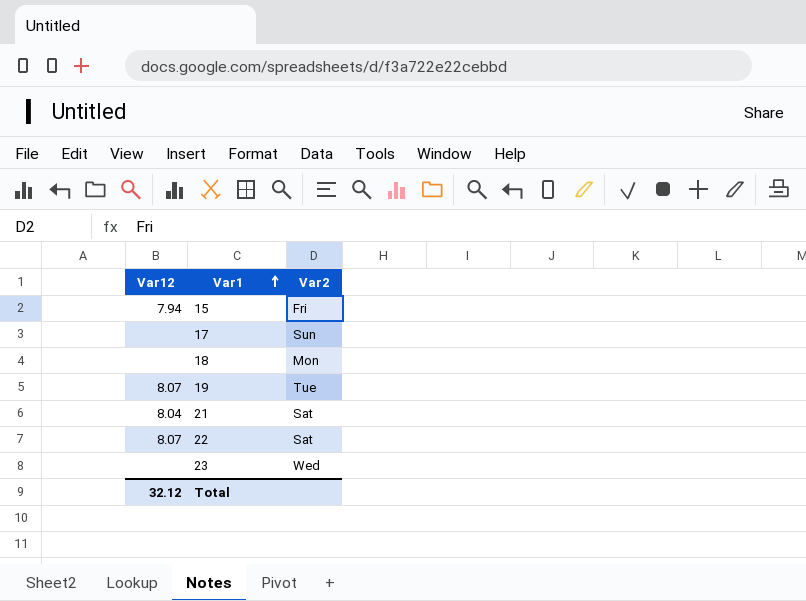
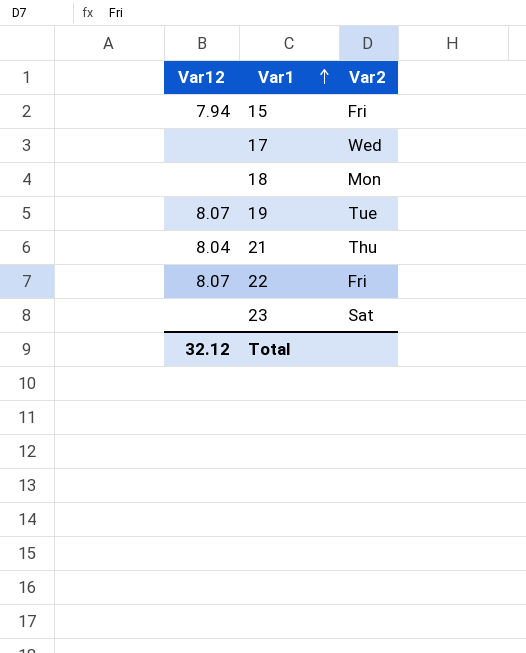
17 | Var2: Sun -> Wed
21 | Var2: Sat -> Thu
22 | Var2: Sat -> Fri
23 | Var2: Wed -> Sat

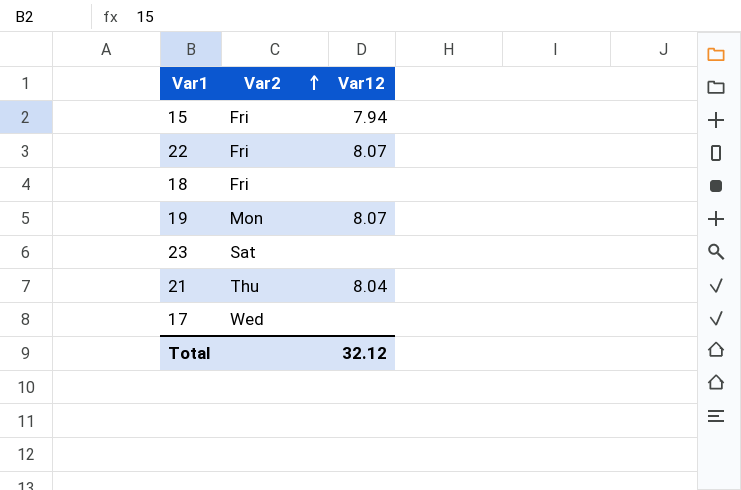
row order: Var1 ascending -> Var2 ascending
column Var12 | position: 1 -> 3
18 | Var2: Mon -> Fri
19 | Var2: Tue -> Mon

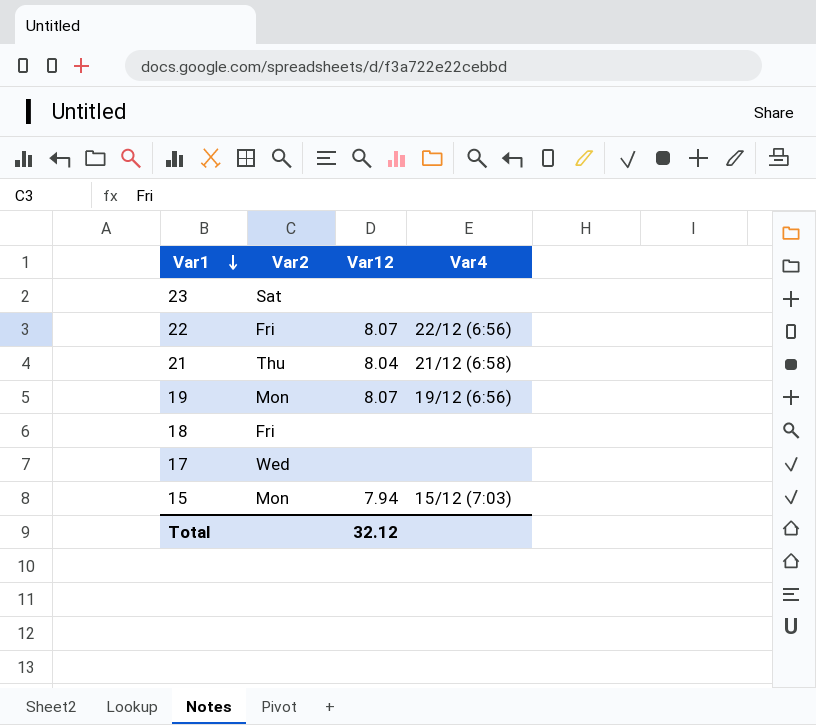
row order: Var2 ascending -> Var1 descending
column Var4 | position: none -> 4
15 | Var2: Fri -> Mon

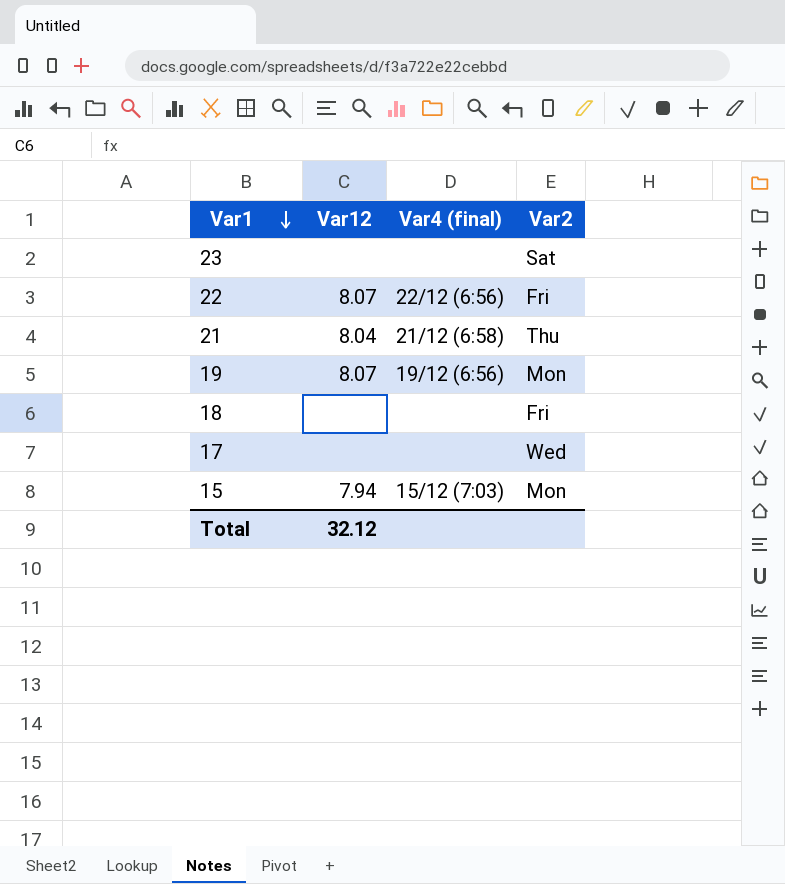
column name: Var4 -> Var4 (final)
column Var2 | position: 2 -> 4

